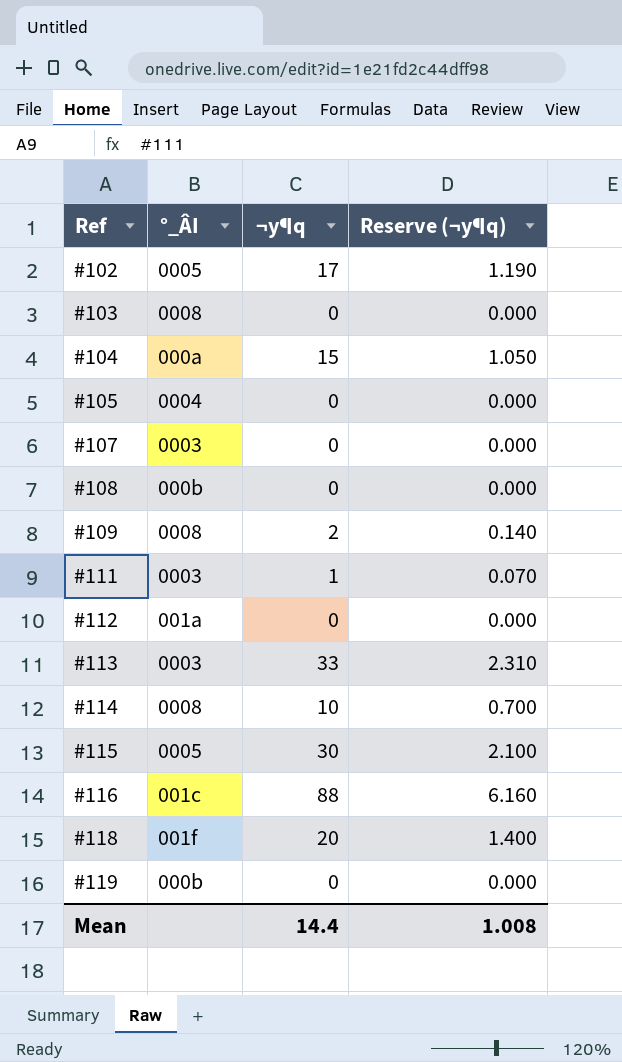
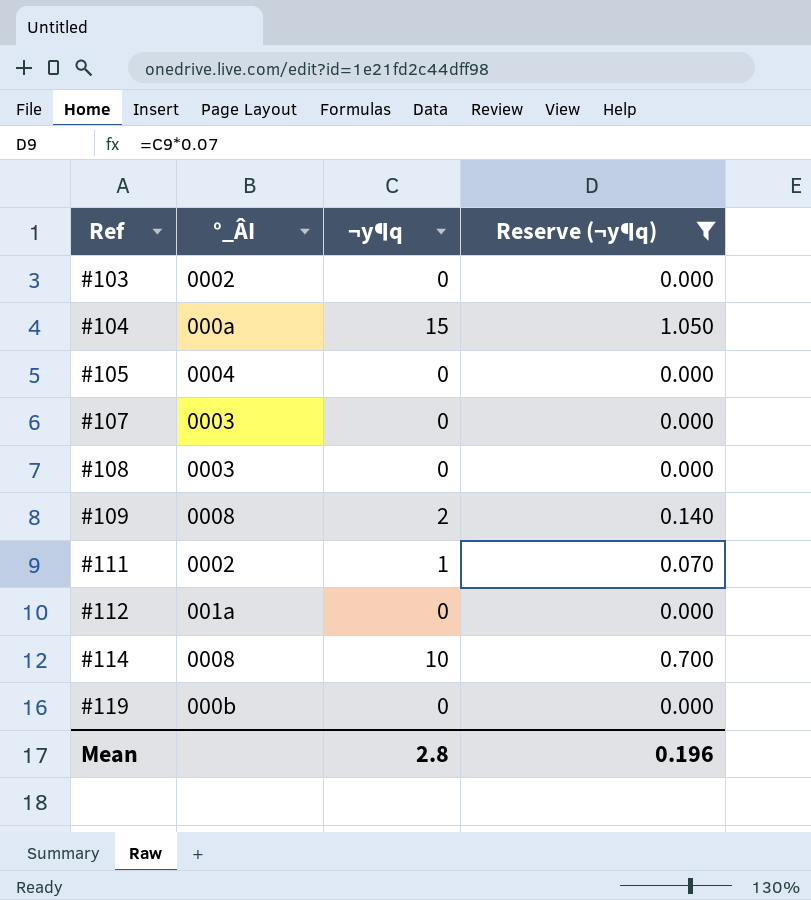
filter: none -> Reserve (¬y¶q) <= 1.050
#103 | °_ÂI: 0008 -> 0002
#108 | °_ÂI: 000b -> 0003
#111 | °_ÂI: 0003 -> 0002
Mean | ¬y¶q: 14.4 -> 2.8
Mean | Reserve (¬y¶q): 1.008 -> 0.196

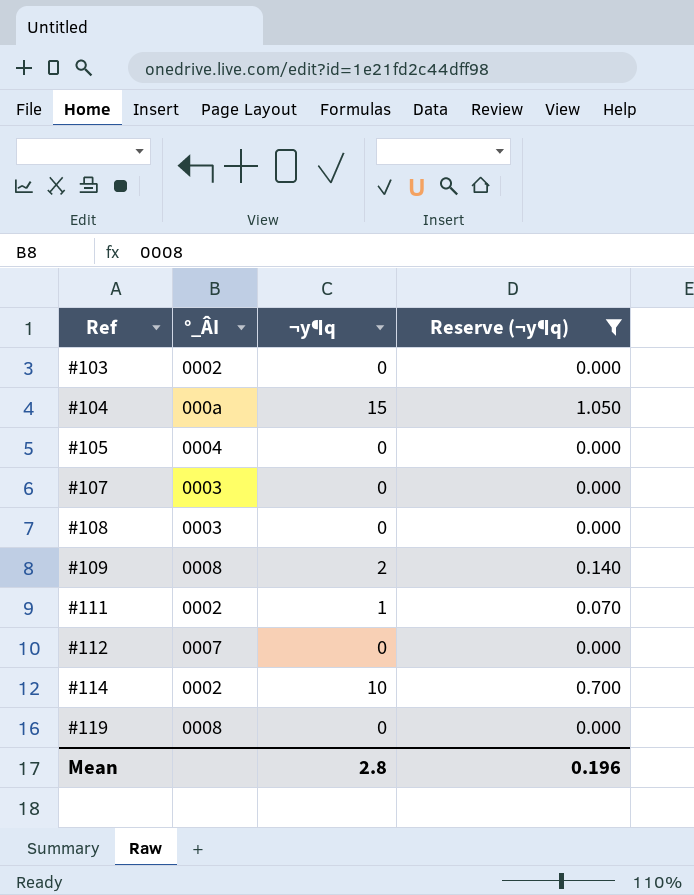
#112 | °_ÂI: 001a -> 0007
#114 | °_ÂI: 0008 -> 0002
#119 | °_ÂI: 000b -> 0008

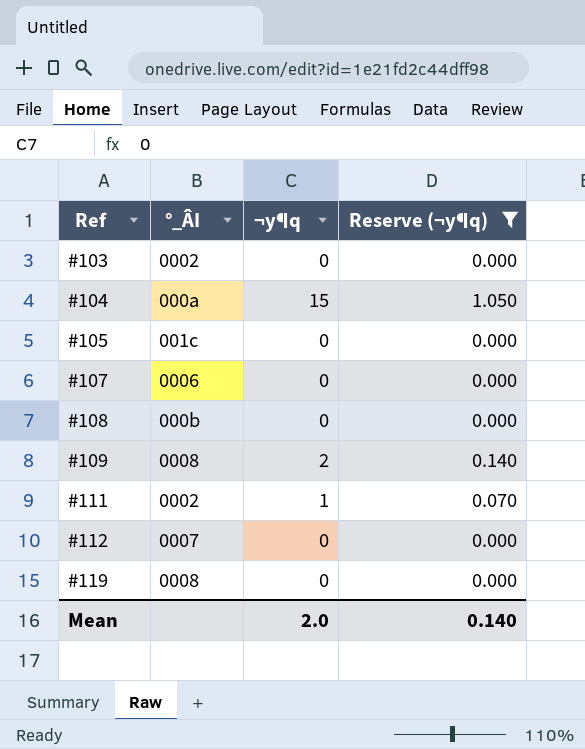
row #114: 0002 | 10 | 0.700 -> none
#105 | °_ÂI: 0004 -> 001c
#107 | °_ÂI: 0003 -> 0006
#108 | °_ÂI: 0003 -> 000b
Mean | ¬y¶q: 2.8 -> 2.0
Mean | Reserve (¬y¶q): 0.196 -> 0.140

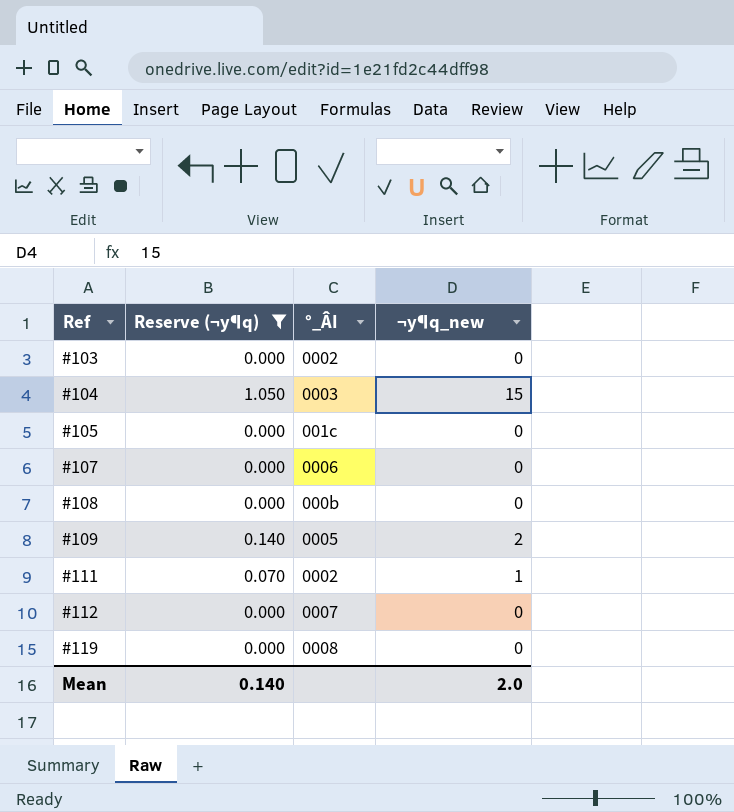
column Reserve (¬y¶q) | position: 4 -> 2
column name: ¬y¶q -> ¬y¶q_new
#104 | °_ÂI: 000a -> 0003
#109 | °_ÂI: 0008 -> 0005

